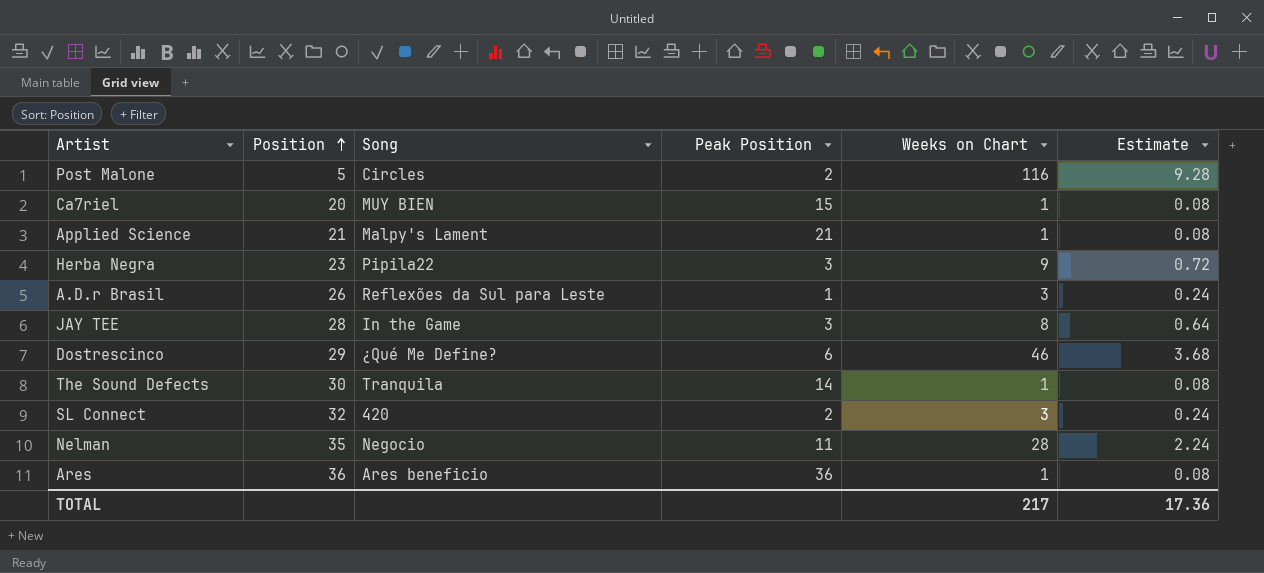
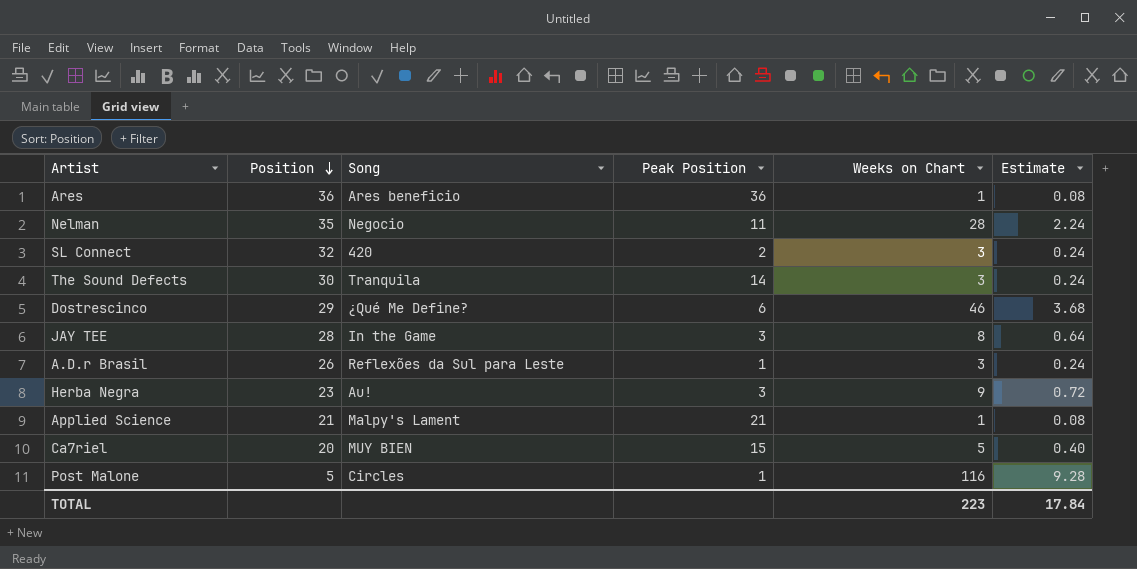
row order: Position ascending -> Position descending
The Sound Defects | Weeks on Chart: 1 -> 3
The Sound Defects | Estimate: 0.08 -> 0.24
Herba Negra | Song: Pipila22 -> Au!
Ca7riel | Weeks on Chart: 1 -> 5
Ca7riel | Estimate: 0.08 -> 0.40
Post Malone | Peak Position: 2 -> 1
TOTAL | Weeks on Chart: 217 -> 223
TOTAL | Estimate: 17.36 -> 17.84

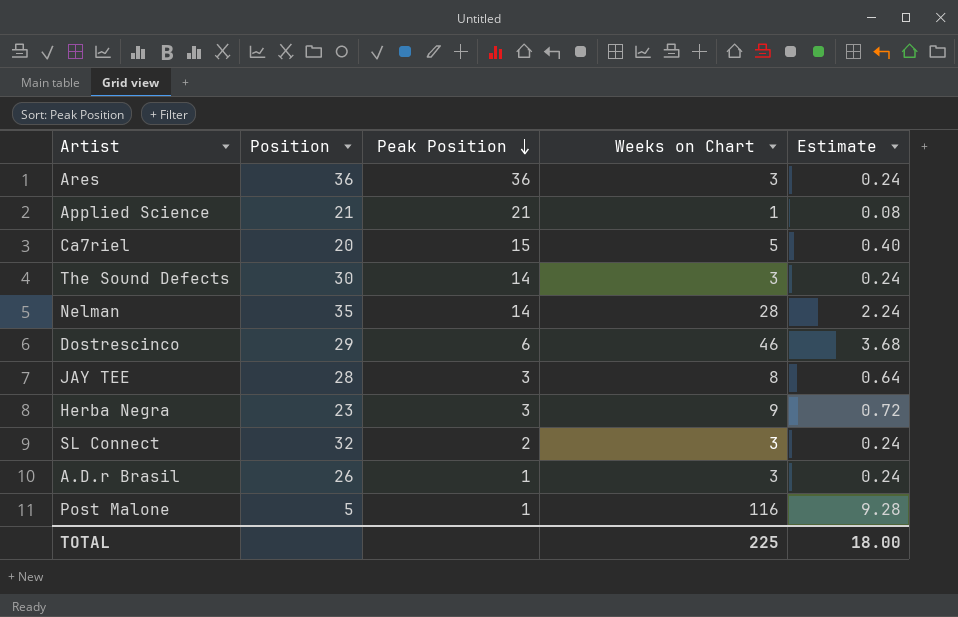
row order: Position descending -> Peak Position descending
column Song | position: 3 -> none
Ares | Weeks on Chart: 1 -> 3
Ares | Estimate: 0.08 -> 0.24
Nelman | Peak Position: 11 -> 14
TOTAL | Weeks on Chart: 223 -> 225
TOTAL | Estimate: 17.84 -> 18.00

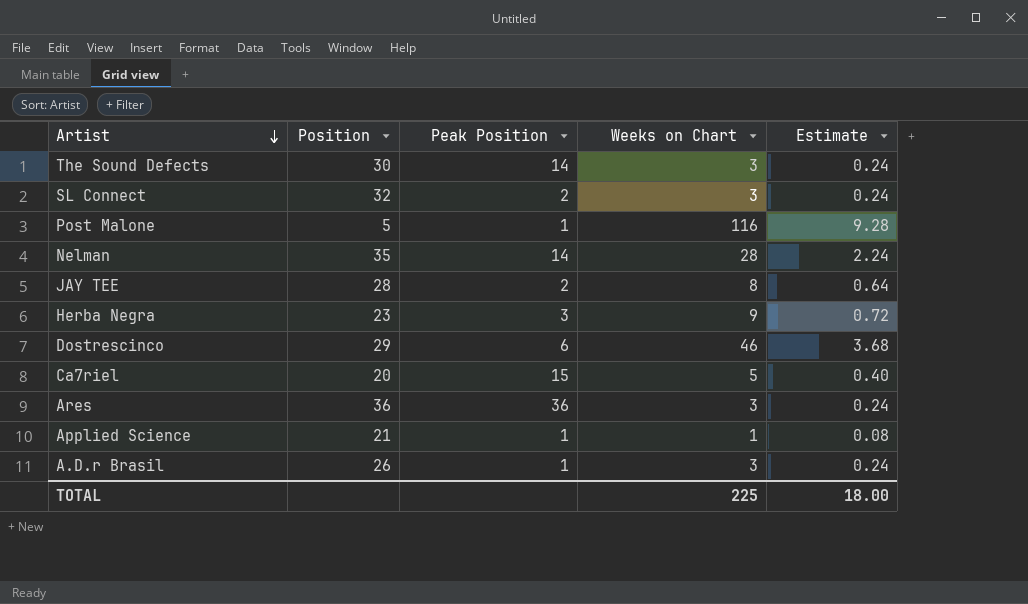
row order: Peak Position descending -> Artist descending
JAY TEE | Peak Position: 3 -> 2
Applied Science | Peak Position: 21 -> 1

